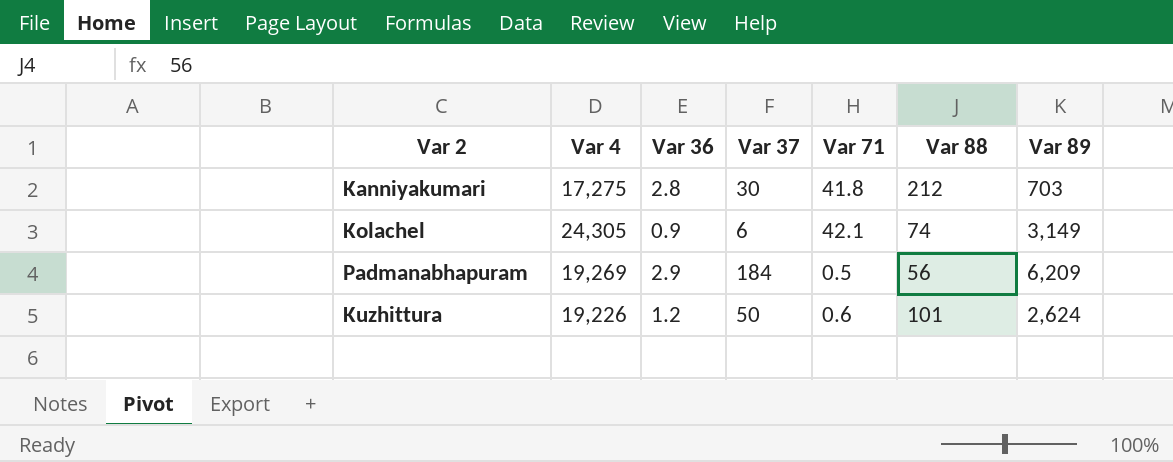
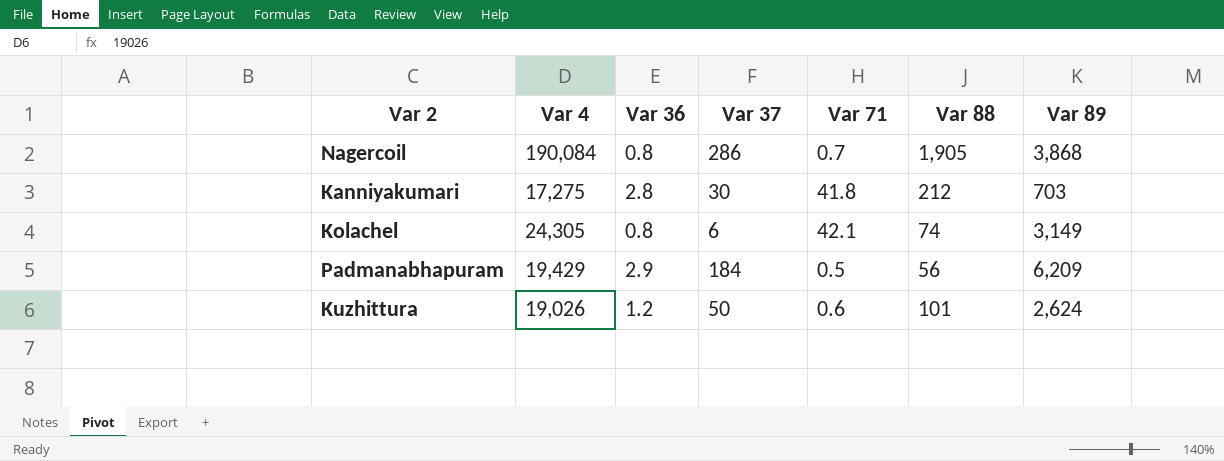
row Nagercoil: none -> 190,084 | 0.8 | 286 | 0.7 | 1,905 | 3,868
Kolachel | Var 36: 0.9 -> 0.8
Padmanabhapuram | Var 4: 19,269 -> 19,429
Kuzhittura | Var 4: 19,226 -> 19,026

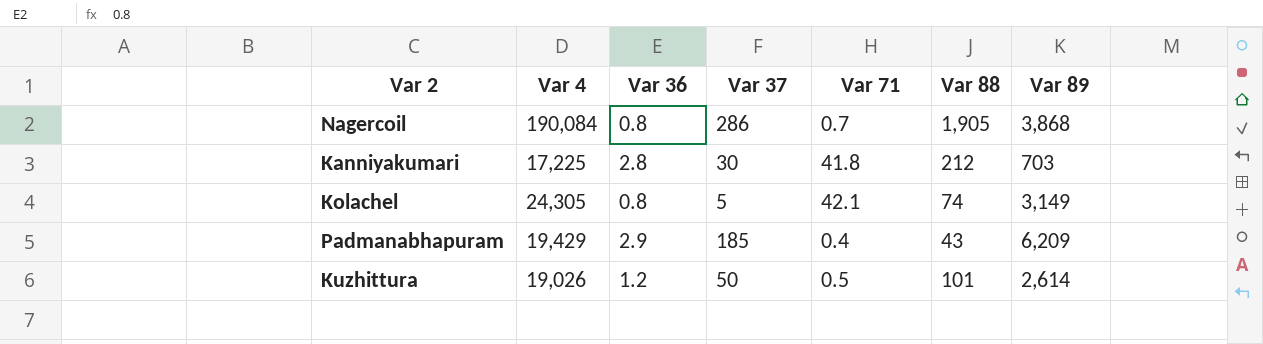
Kanniyakumari | Var 4: 17,275 -> 17,225
Kolachel | Var 37: 6 -> 5
Padmanabhapuram | Var 37: 184 -> 185
Padmanabhapuram | Var 71: 0.5 -> 0.4
Padmanabhapuram | Var 88: 56 -> 43
Kuzhittura | Var 71: 0.6 -> 0.5
Kuzhittura | Var 89: 2,624 -> 2,614

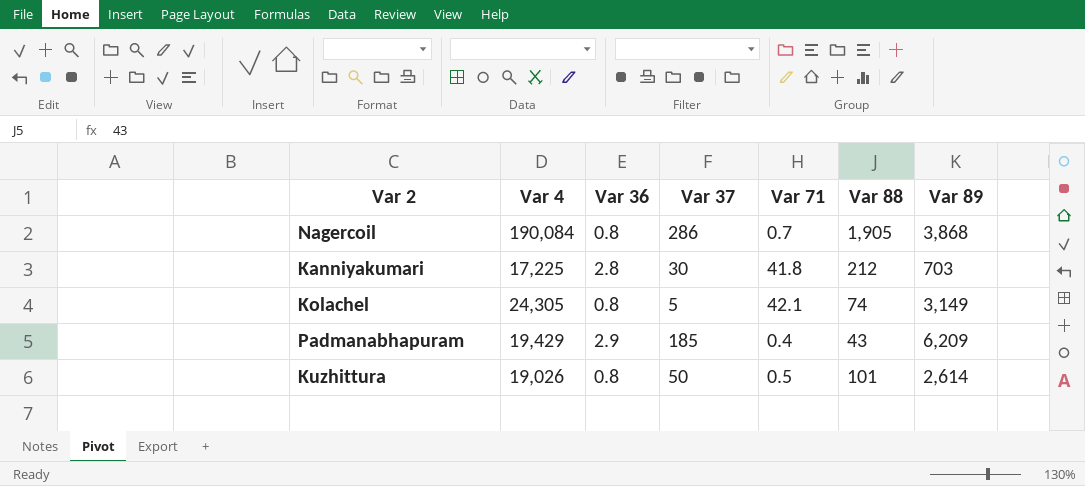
Kuzhittura | Var 36: 1.2 -> 0.8

